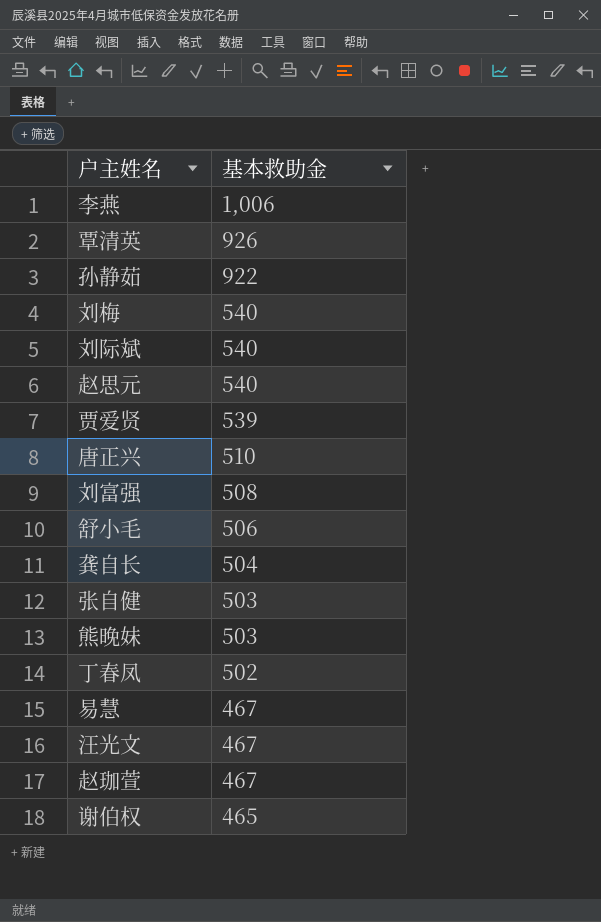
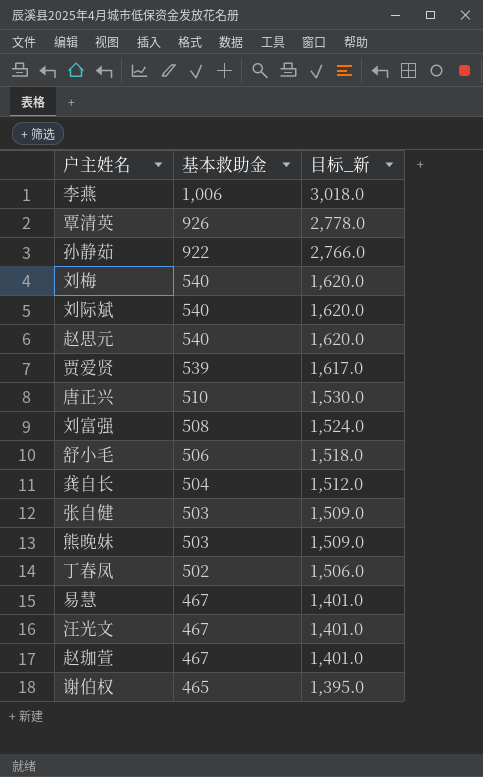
column 目标_新 | formula: none -> [基本救助金] * 3

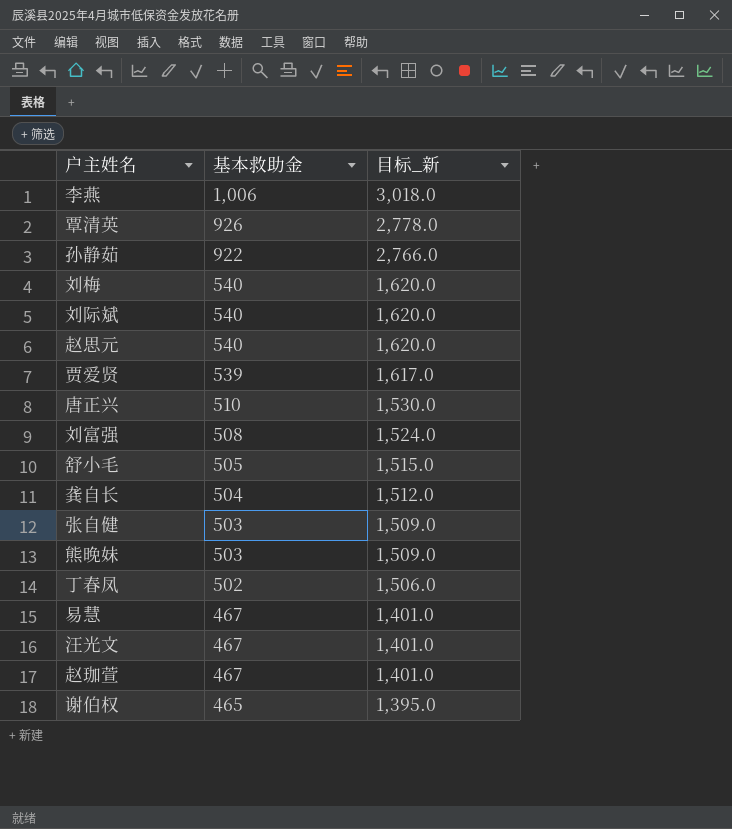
舒小毛 | 基本救助金: 506 -> 505
舒小毛 | 目标_新: 1,518.0 -> 1,515.0

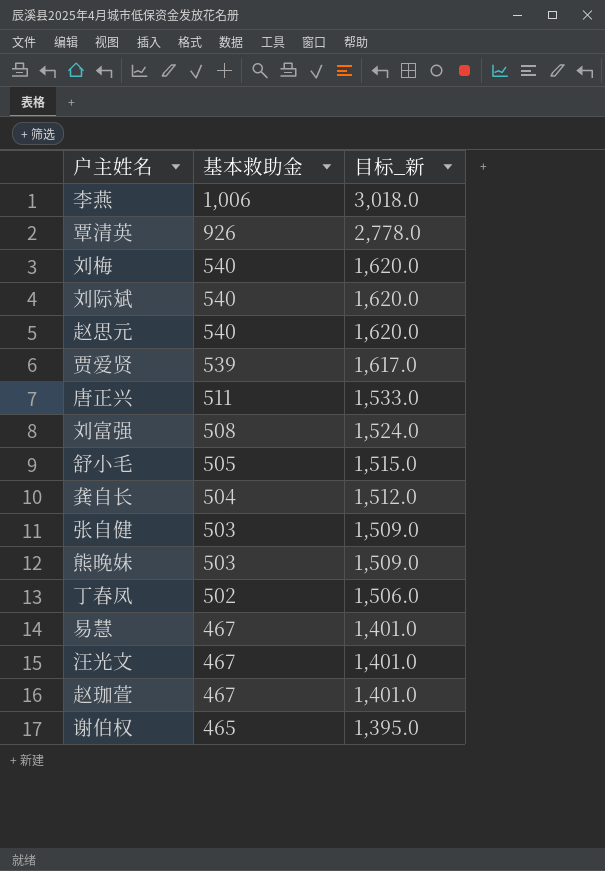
row 孙静茹: 922 | 2,766.0 -> none
唐正兴 | 基本救助金: 510 -> 511
唐正兴 | 目标_新: 1,530.0 -> 1,533.0

